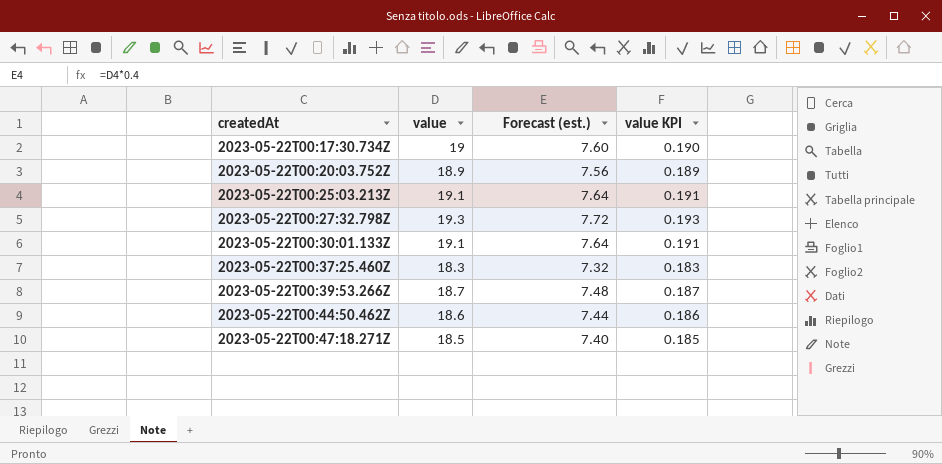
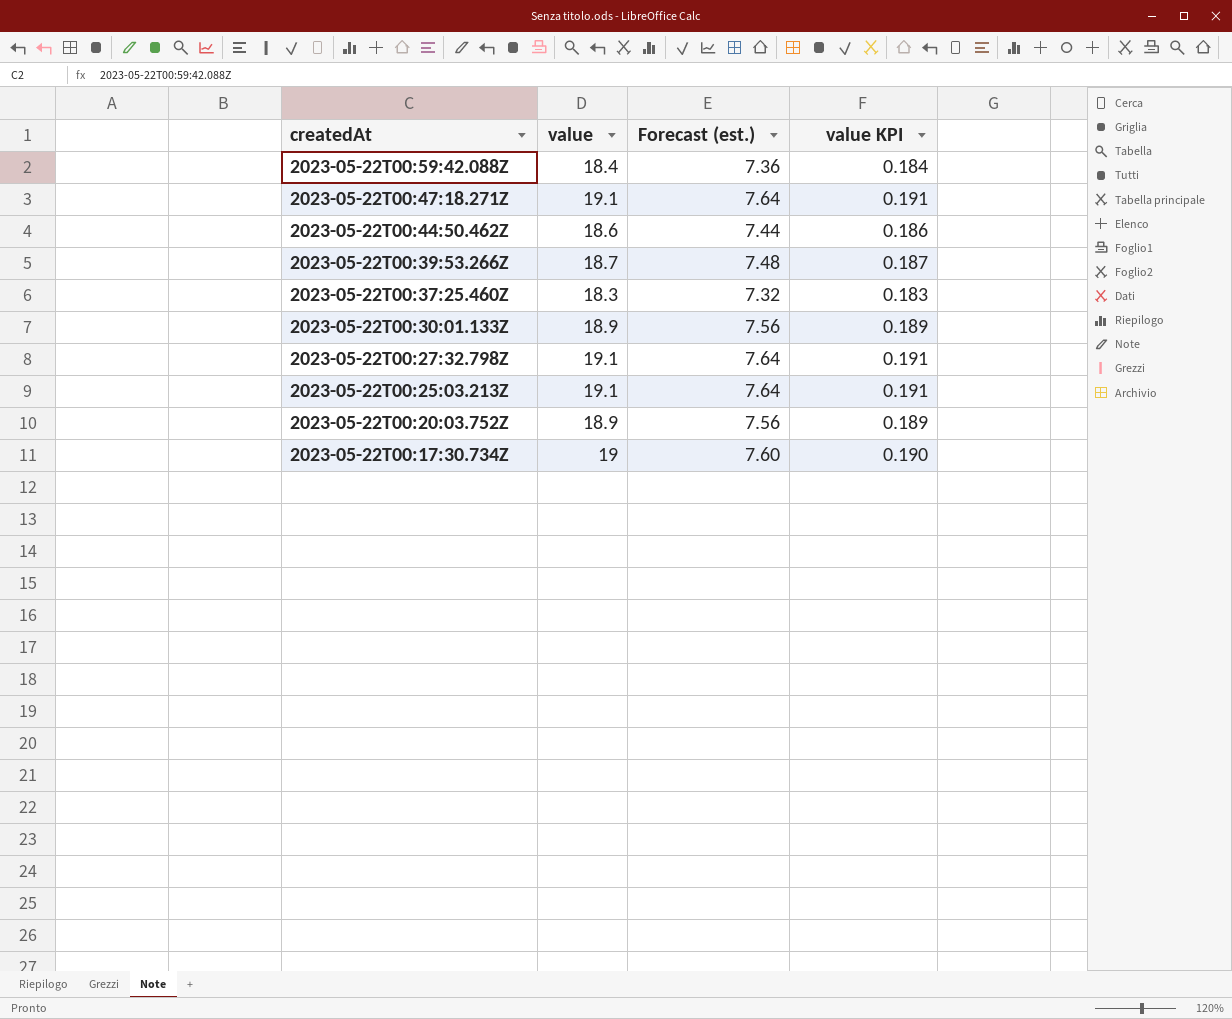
row order: createdAt ascending -> createdAt descending
row 2023-05-22T00:59:42.088Z: none -> 18.4 | 7.36 | 0.184
2023-05-22T00:47:18.271Z | value: 18.5 -> 19.1
2023-05-22T00:47:18.271Z | Forecast (est.): 7.40 -> 7.64
2023-05-22T00:47:18.271Z | value KPI: 0.185 -> 0.191
2023-05-22T00:30:01.133Z | value: 19.1 -> 18.9
2023-05-22T00:30:01.133Z | Forecast (est.): 7.64 -> 7.56
2023-05-22T00:30:01.133Z | value KPI: 0.191 -> 0.189
2023-05-22T00:27:32.798Z | value: 19.3 -> 19.1
2023-05-22T00:27:32.798Z | Forecast (est.): 7.72 -> 7.64
2023-05-22T00:27:32.798Z | value KPI: 0.193 -> 0.191

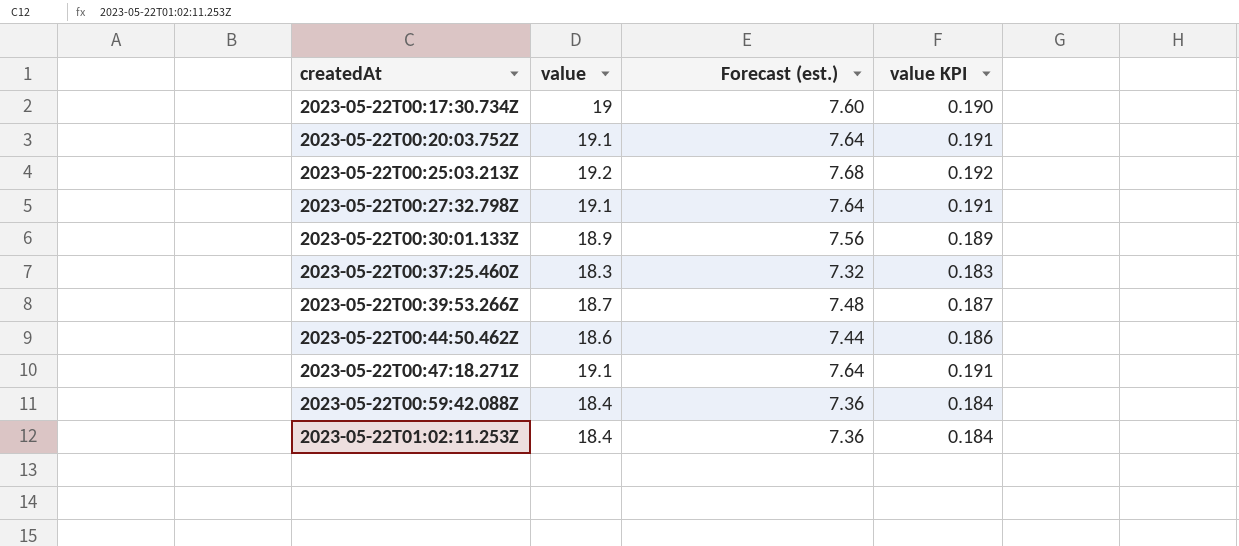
row order: createdAt descending -> createdAt ascending
2023-05-22T00:20:03.752Z | value: 18.9 -> 19.1
2023-05-22T00:20:03.752Z | Forecast (est.): 7.56 -> 7.64
2023-05-22T00:20:03.752Z | value KPI: 0.189 -> 0.191
2023-05-22T00:25:03.213Z | value: 19.1 -> 19.2
2023-05-22T00:25:03.213Z | Forecast (est.): 7.64 -> 7.68
2023-05-22T00:25:03.213Z | value KPI: 0.191 -> 0.192
row 2023-05-22T01:02:11.253Z: none -> 18.4 | 7.36 | 0.184

